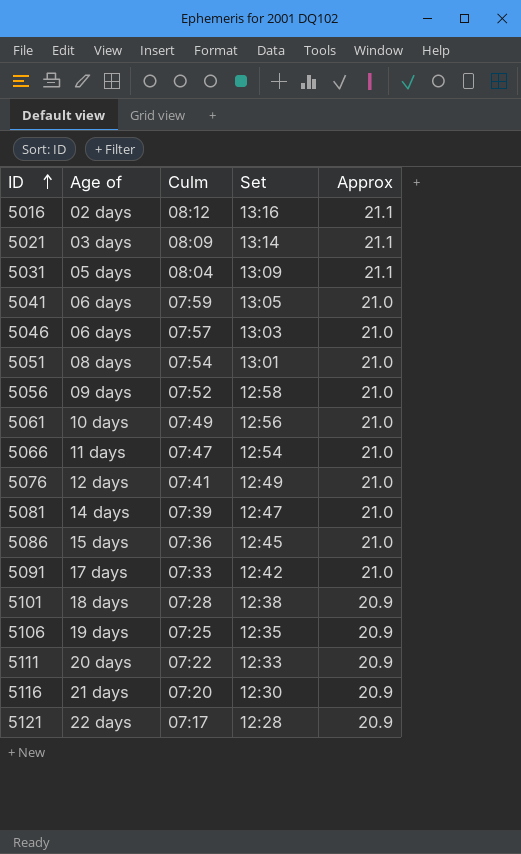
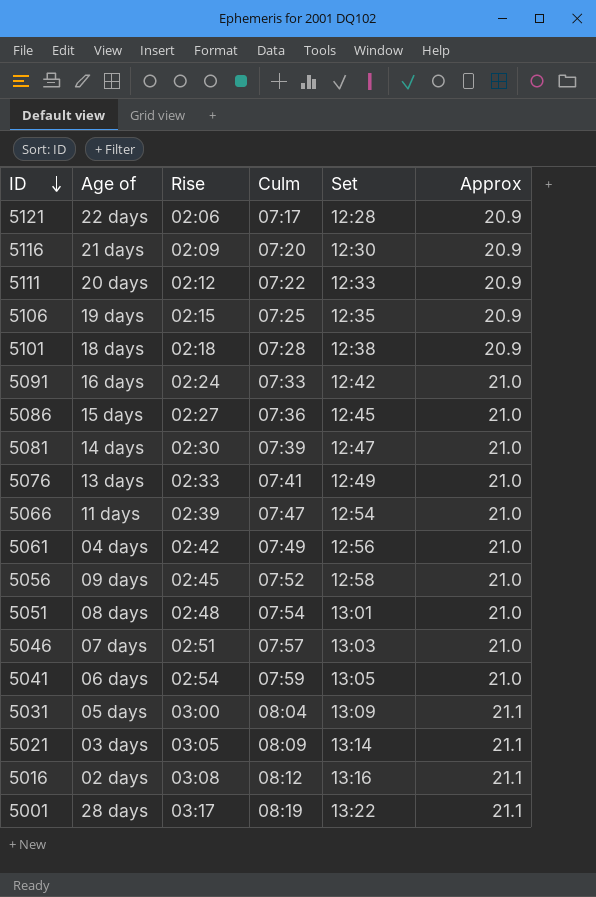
row order: ID ascending -> ID descending
column Rise | position: none -> 3
5091 | Age of: 17 days -> 16 days
5076 | Age of: 12 days -> 13 days
5061 | Age of: 10 days -> 04 days
5046 | Age of: 06 days -> 07 days
row 5001: none -> 28 days | 03:17 | 08:19 | 13:22 | 21.1

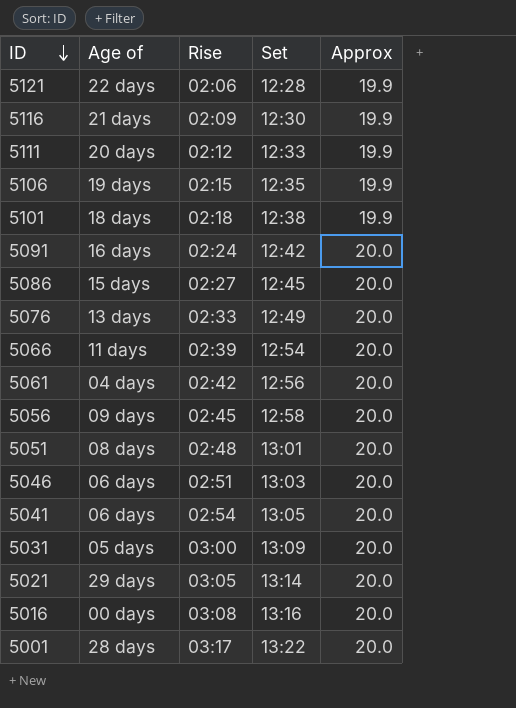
column Culm | position: 4 -> none
row 5081: 14 days | 02:30 | 07:39 | 12:47 | 21.0 -> none
5121 | Approx: 20.9 -> 19.9
5116 | Approx: 20.9 -> 19.9
5111 | Approx: 20.9 -> 19.9
5106 | Approx: 20.9 -> 19.9
5101 | Approx: 20.9 -> 19.9
5091 | Approx: 21.0 -> 20.0
5086 | Approx: 21.0 -> 20.0
5076 | Approx: 21.0 -> 20.0
5066 | Approx: 21.0 -> 20.0
5061 | Approx: 21.0 -> 20.0
5056 | Approx: 21.0 -> 20.0
5051 | Approx: 21.0 -> 20.0
5046 | Age of: 07 days -> 06 days
5046 | Approx: 21.0 -> 20.0
5041 | Approx: 21.0 -> 20.0
5031 | Approx: 21.1 -> 20.0
5021 | Age of: 03 days -> 29 days
5021 | Approx: 21.1 -> 20.0
5016 | Age of: 02 days -> 00 days
5016 | Approx: 21.1 -> 20.0
5001 | Approx: 21.1 -> 20.0

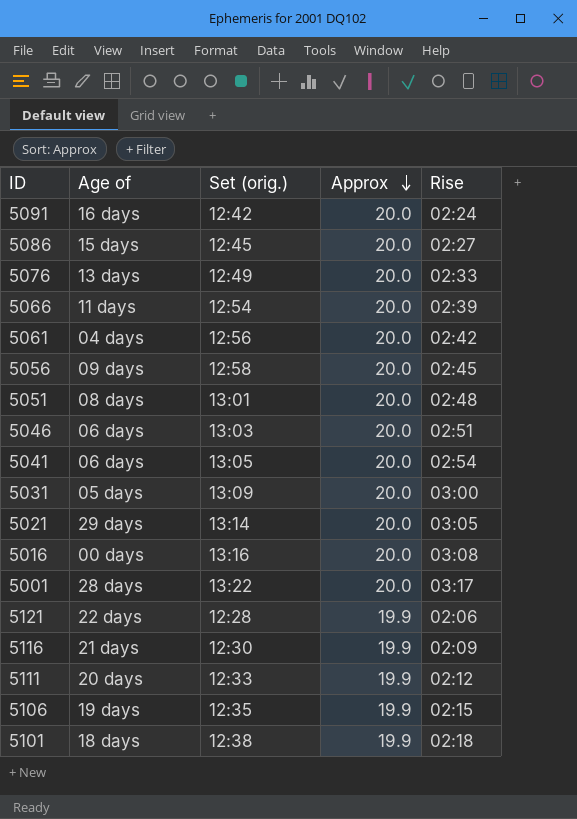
row order: ID descending -> Approx descending
column name: Set -> Set (orig.)
column Rise | position: 3 -> 5

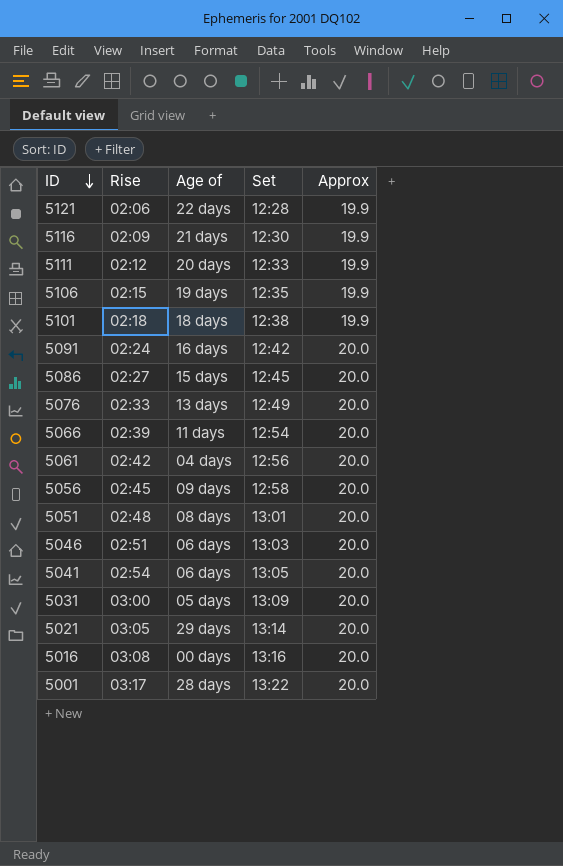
row order: Approx descending -> ID descending
column Rise | position: 5 -> 2
column name: Set (orig.) -> Set

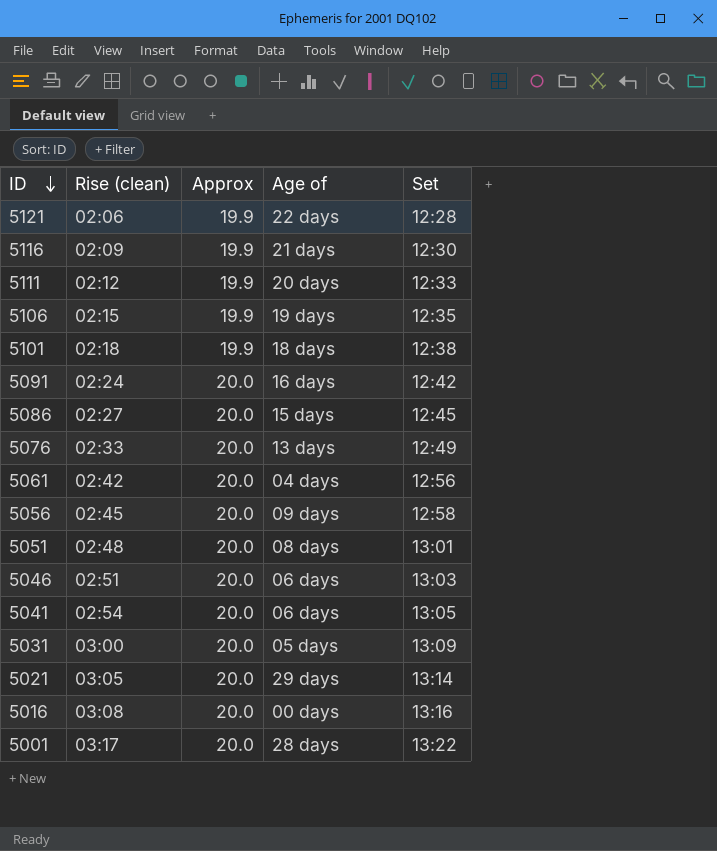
column name: Rise -> Rise (clean)
column Approx | position: 5 -> 3
row 5066: 02:39 | 11 days | 12:54 | 20.0 -> none

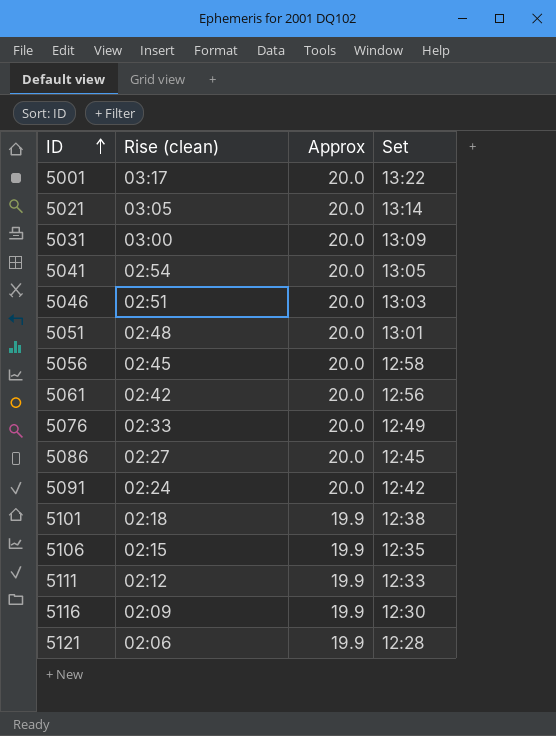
row order: ID descending -> ID ascending
column Age of | position: 4 -> none
row 5016: 03:08 | 20.0 | 00 days | 13:16 -> none

